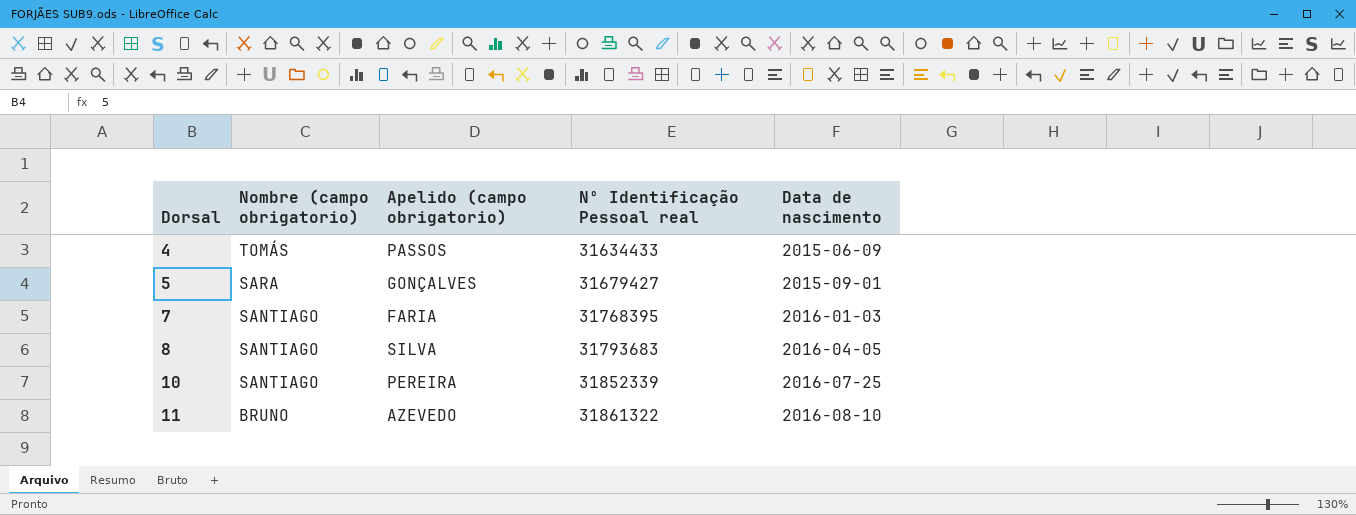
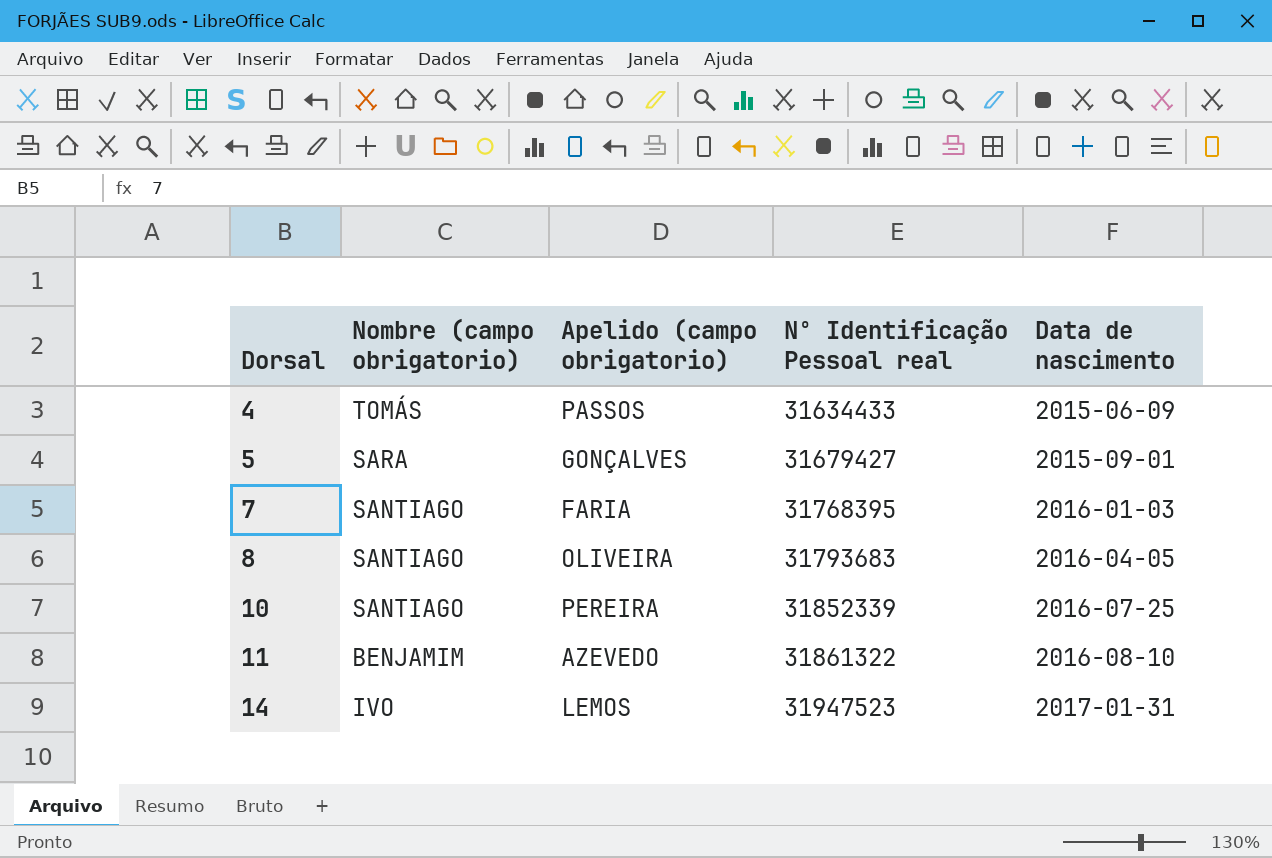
8 | Apelido (campo obrigatorio): SILVA -> OLIVEIRA
11 | Nombre (campo obrigatorio): BRUNO -> BENJAMIM
row 14: none -> IVO | LEMOS | 31947523 | 2017-01-31

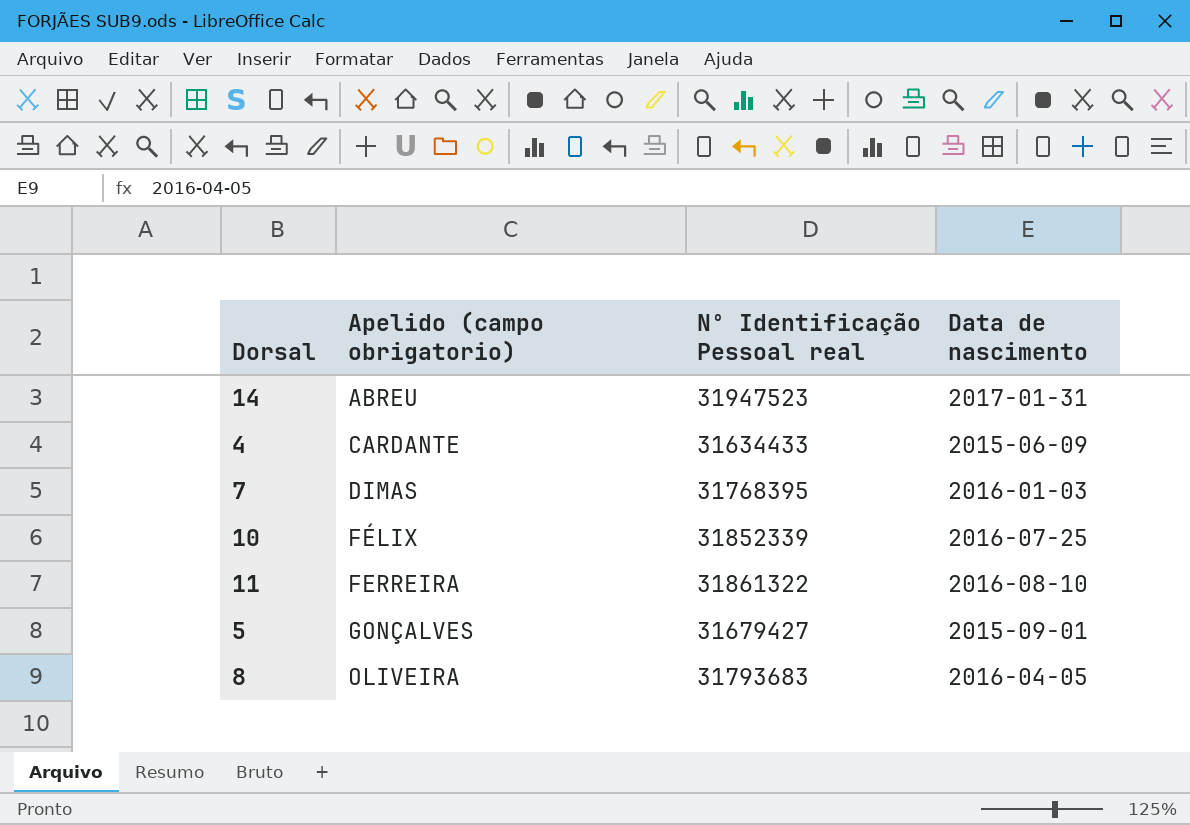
row order: Dorsal ascending -> Apelido (campo obrigatorio) ascending
column Nombre (campo obrigatorio) | position: 2 -> none
14 | Apelido (campo obrigatorio): LEMOS -> ABREU
4 | Apelido (campo obrigatorio): PASSOS -> CARDANTE
7 | Apelido (campo obrigatorio): FARIA -> DIMAS
10 | Apelido (campo obrigatorio): PEREIRA -> FÉLIX
11 | Apelido (campo obrigatorio): AZEVEDO -> FERREIRA

